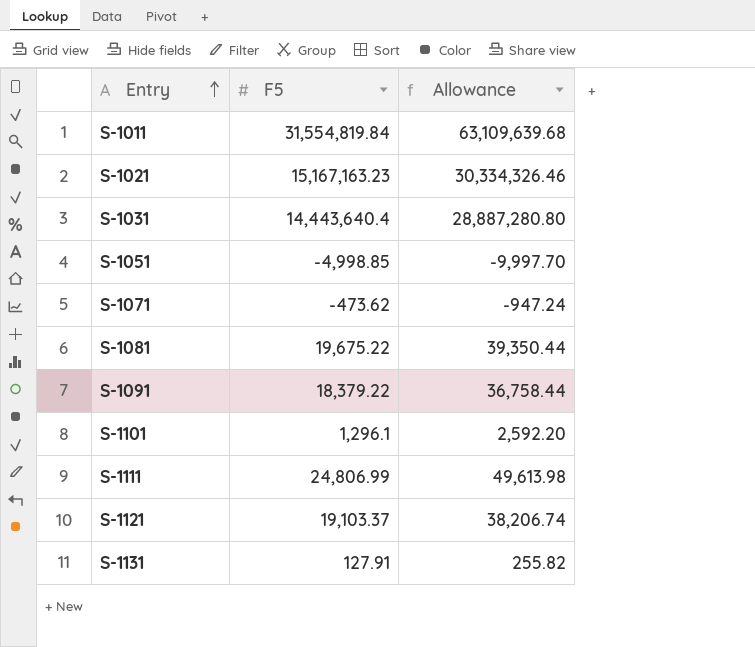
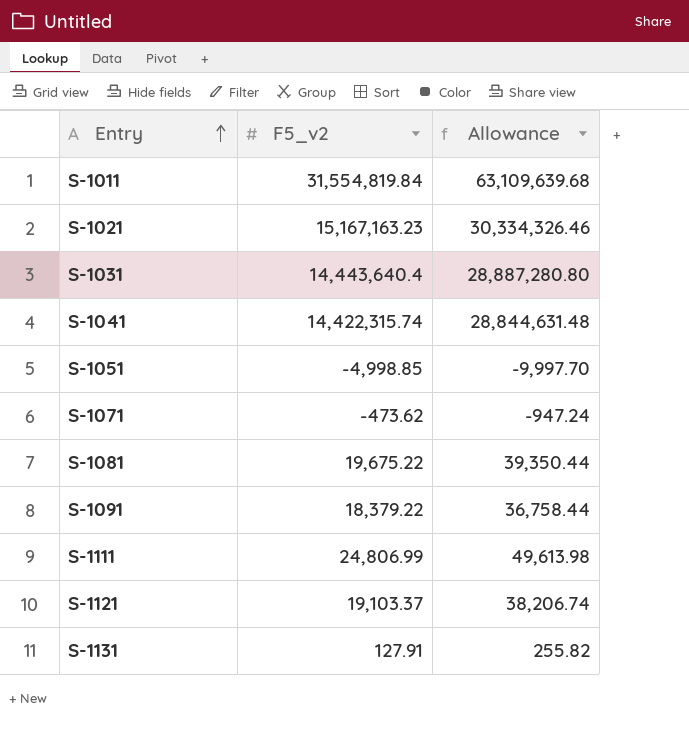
column name: F5 -> F5_v2
row S-1101: 1,296.1 | 2,592.20 -> none
row S-1041: none -> 14,422,315.74 | 28,844,631.48

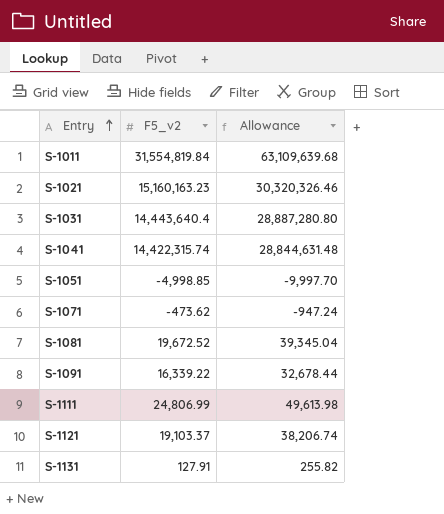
S-1021 | F5_v2: 15,167,163.23 -> 15,160,163.23
S-1021 | Allowance: 30,334,326.46 -> 30,320,326.46
S-1081 | F5_v2: 19,675.22 -> 19,672.52
S-1081 | Allowance: 39,350.44 -> 39,345.04
S-1091 | F5_v2: 18,379.22 -> 16,339.22
S-1091 | Allowance: 36,758.44 -> 32,678.44

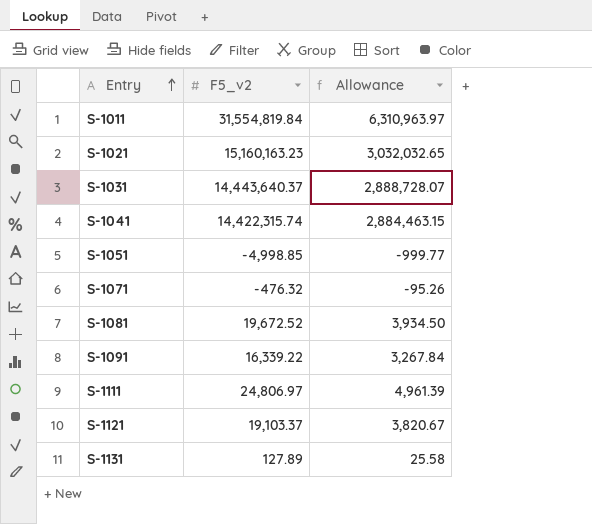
column Allowance | formula: [F5_v2] * 2 -> [F5_v2] * 0.2
S-1031 | F5_v2: 14,443,640.4 -> 14,443,640.37
S-1071 | F5_v2: -473.62 -> -476.32
S-1111 | F5_v2: 24,806.99 -> 24,806.97
S-1131 | F5_v2: 127.91 -> 127.89

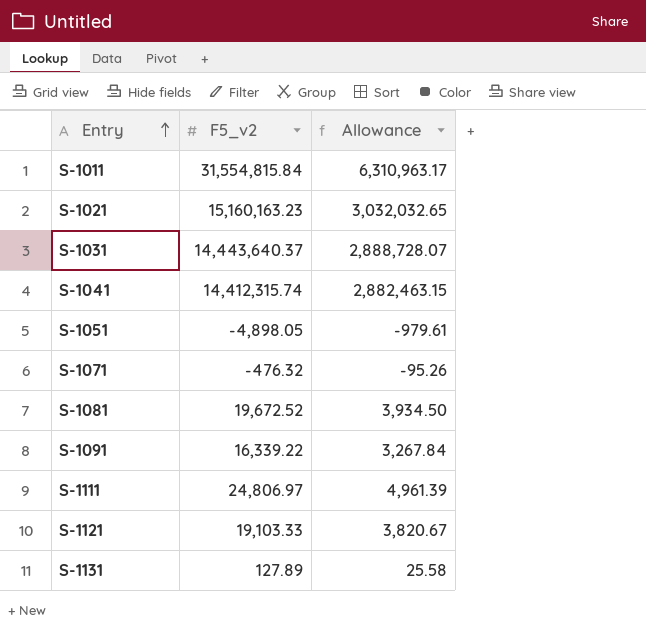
S-1011 | F5_v2: 31,554,819.84 -> 31,554,815.84
S-1011 | Allowance: 6,310,963.97 -> 6,310,963.17
S-1041 | F5_v2: 14,422,315.74 -> 14,412,315.74
S-1041 | Allowance: 2,884,463.15 -> 2,882,463.15
S-1051 | F5_v2: -4,998.85 -> -4,898.05
S-1051 | Allowance: -999.77 -> -979.61
S-1121 | F5_v2: 19,103.37 -> 19,103.33

